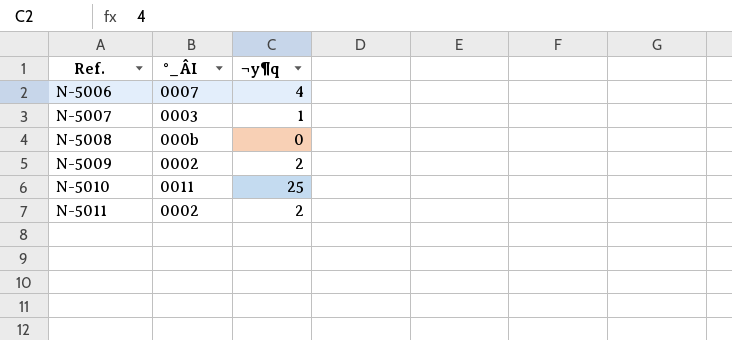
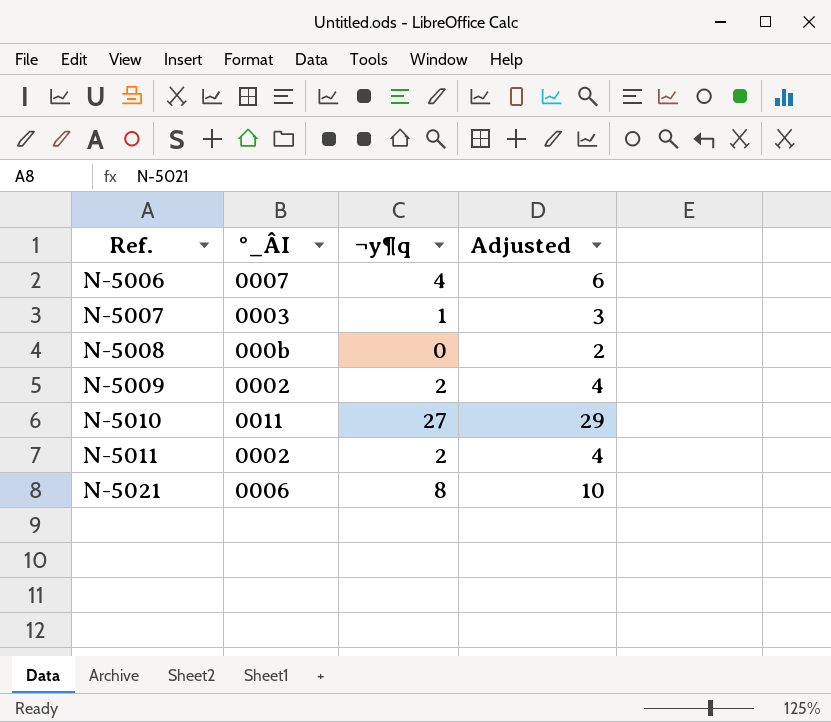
column Adjusted | formula: none -> [¬y¶q] + 2
N-5010 | ¬y¶q: 25 -> 27
row N-5021: none -> 0006 | 8 | 10

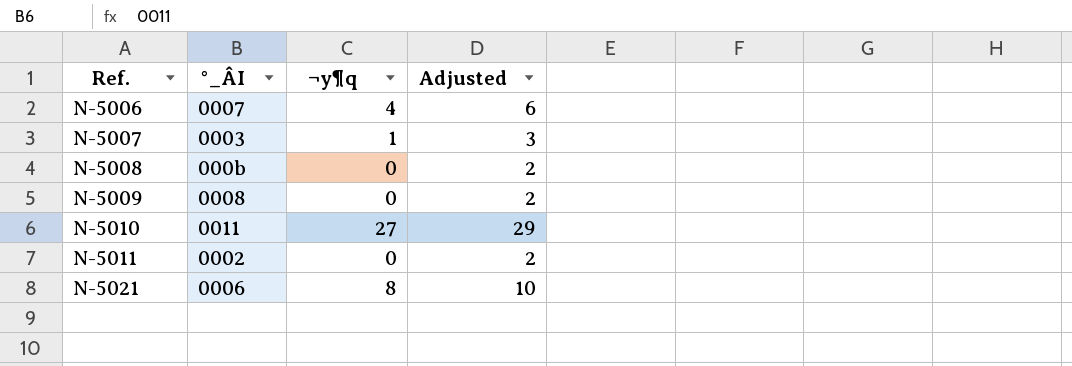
N-5009 | °_ÂI: 0002 -> 0008
N-5009 | ¬y¶q: 2 -> 0
N-5009 | Adjusted: 4 -> 2
N-5011 | ¬y¶q: 2 -> 0
N-5011 | Adjusted: 4 -> 2

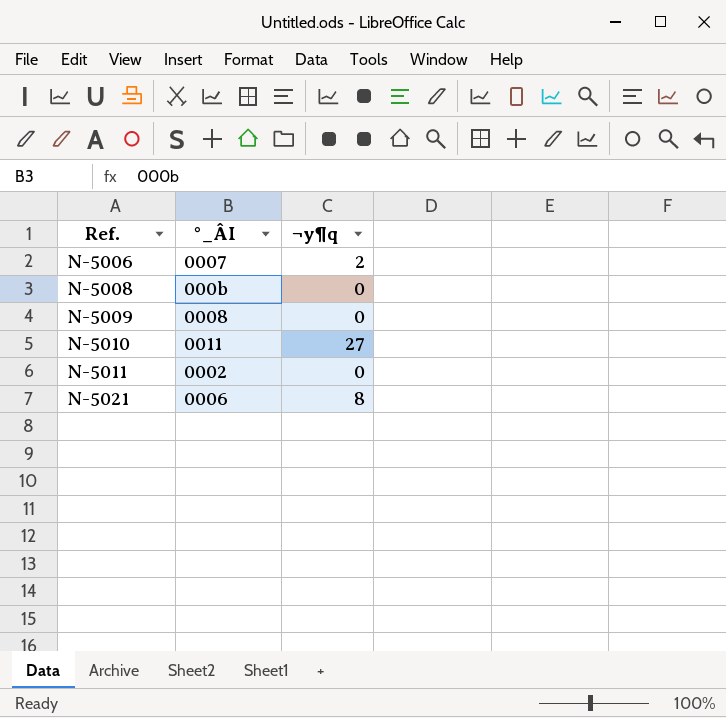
column Adjusted | formula: [¬y¶q] + 2 -> none
row N-5007: 0003 | 1 | 3 -> none
N-5006 | ¬y¶q: 4 -> 2

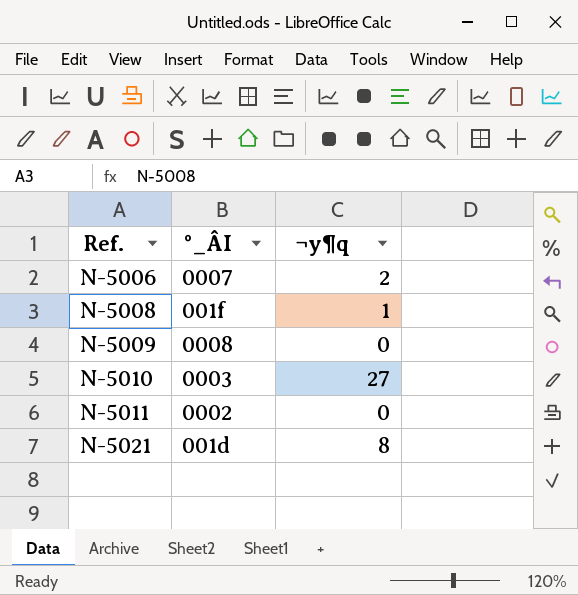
N-5008 | °_ÂI: 000b -> 001f
N-5008 | ¬y¶q: 0 -> 1
N-5010 | °_ÂI: 0011 -> 0003
N-5021 | °_ÂI: 0006 -> 001d

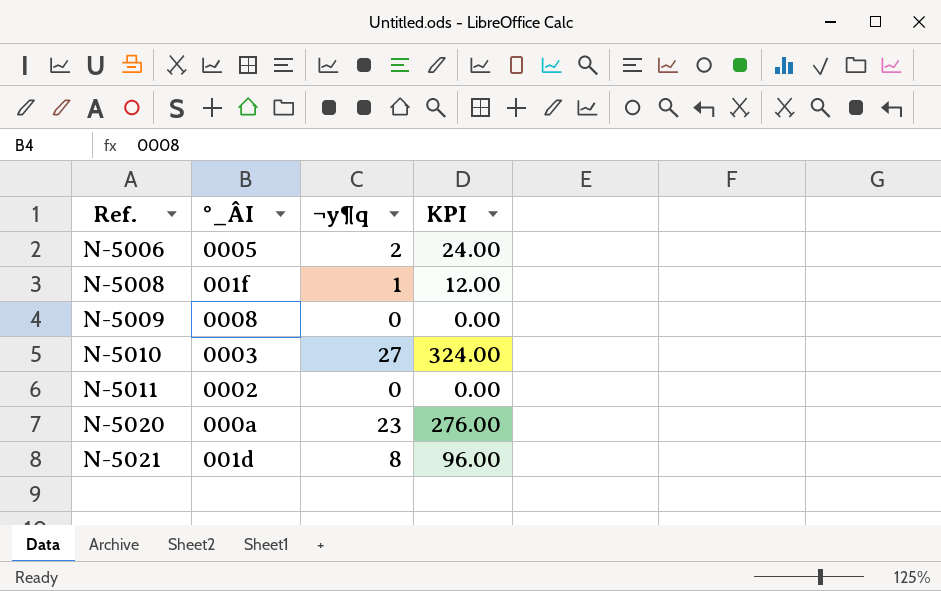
column KPI | formula: none -> [¬y¶q] * 12
N-5006 | °_ÂI: 0007 -> 0005
row N-5020: none -> 000a | 23 | 276.00

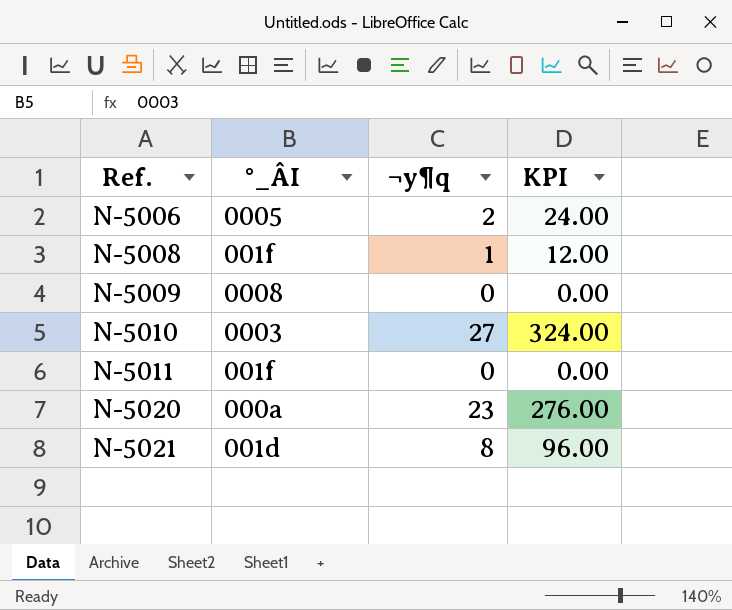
N-5011 | °_ÂI: 0002 -> 001f

